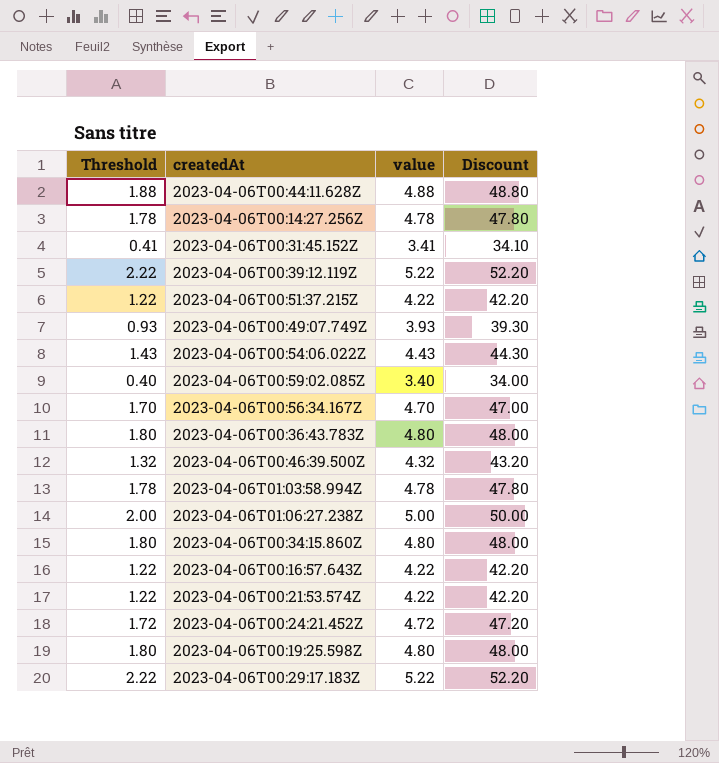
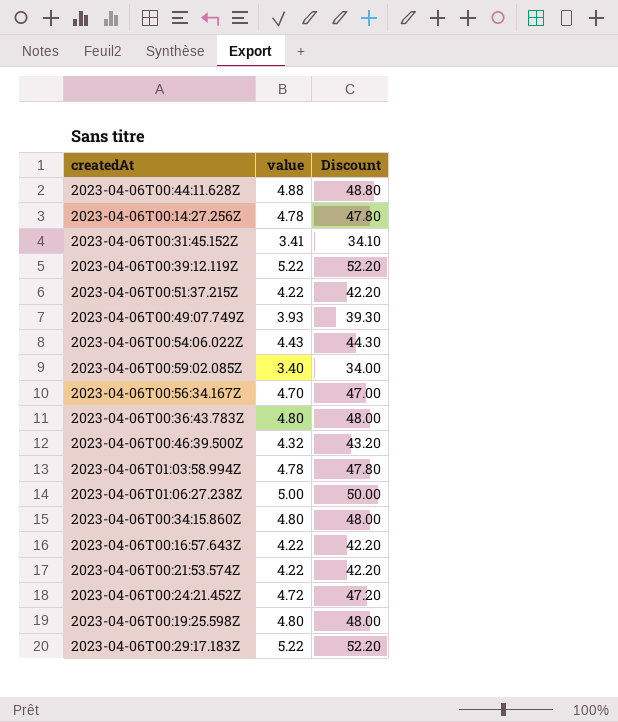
column Threshold | formula: [value] - 3 -> none

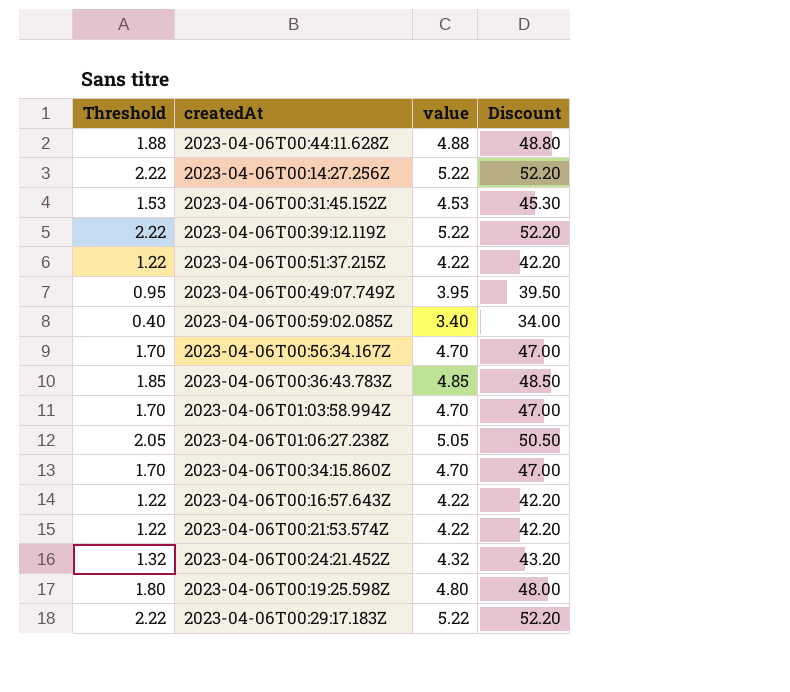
column Threshold | formula: none -> [value] - 3
row 2023-04-06T00:54:06.022Z: 4.43 | 44.30 -> none
row 2023-04-06T00:46:39.500Z: 4.32 | 43.20 -> none
2023-04-06T00:14:27.256Z | value: 4.78 -> 5.22
2023-04-06T00:14:27.256Z | Discount: 47.80 -> 52.20
2023-04-06T00:31:45.152Z | value: 3.41 -> 4.53
2023-04-06T00:31:45.152Z | Discount: 34.10 -> 45.30
2023-04-06T00:49:07.749Z | value: 3.93 -> 3.95
2023-04-06T00:49:07.749Z | Discount: 39.30 -> 39.50
2023-04-06T00:36:43.783Z | value: 4.80 -> 4.85
2023-04-06T00:36:43.783Z | Discount: 48.00 -> 48.50
2023-04-06T01:03:58.994Z | value: 4.78 -> 4.70
2023-04-06T01:03:58.994Z | Discount: 47.80 -> 47.00
2023-04-06T01:06:27.238Z | value: 5.00 -> 5.05
2023-04-06T01:06:27.238Z | Discount: 50.00 -> 50.50
2023-04-06T00:34:15.860Z | value: 4.80 -> 4.70
2023-04-06T00:34:15.860Z | Discount: 48.00 -> 47.00
2023-04-06T00:24:21.452Z | value: 4.72 -> 4.32
2023-04-06T00:24:21.452Z | Discount: 47.20 -> 43.20

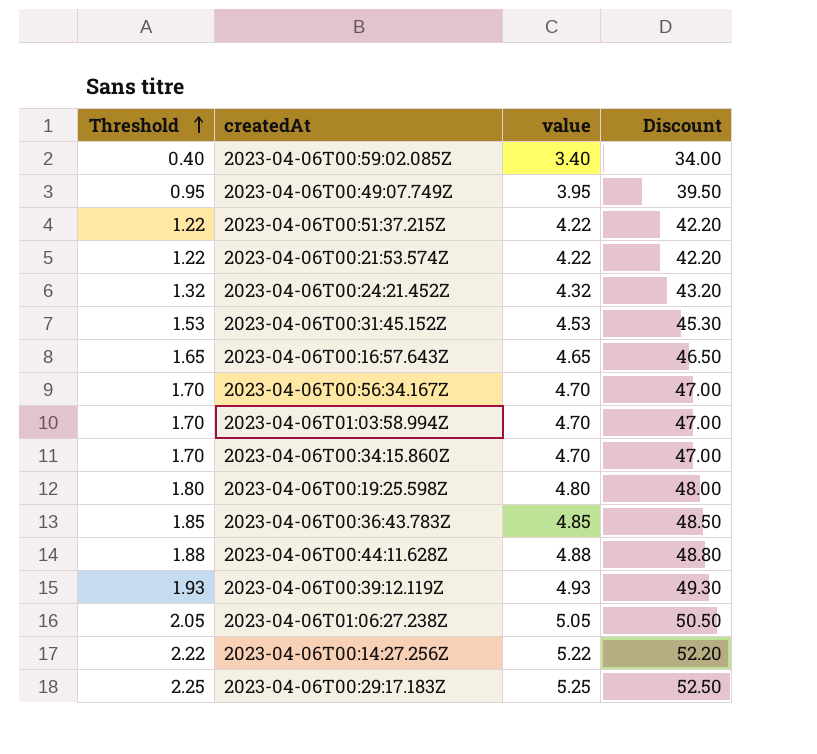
row order: none -> Threshold ascending
2023-04-06T00:16:57.643Z | Threshold: 1.22 -> 1.65
2023-04-06T00:16:57.643Z | value: 4.22 -> 4.65
2023-04-06T00:16:57.643Z | Discount: 42.20 -> 46.50
2023-04-06T00:39:12.119Z | Threshold: 2.22 -> 1.93
2023-04-06T00:39:12.119Z | value: 5.22 -> 4.93
2023-04-06T00:39:12.119Z | Discount: 52.20 -> 49.30
2023-04-06T00:29:17.183Z | Threshold: 2.22 -> 2.25
2023-04-06T00:29:17.183Z | value: 5.22 -> 5.25
2023-04-06T00:29:17.183Z | Discount: 52.20 -> 52.50

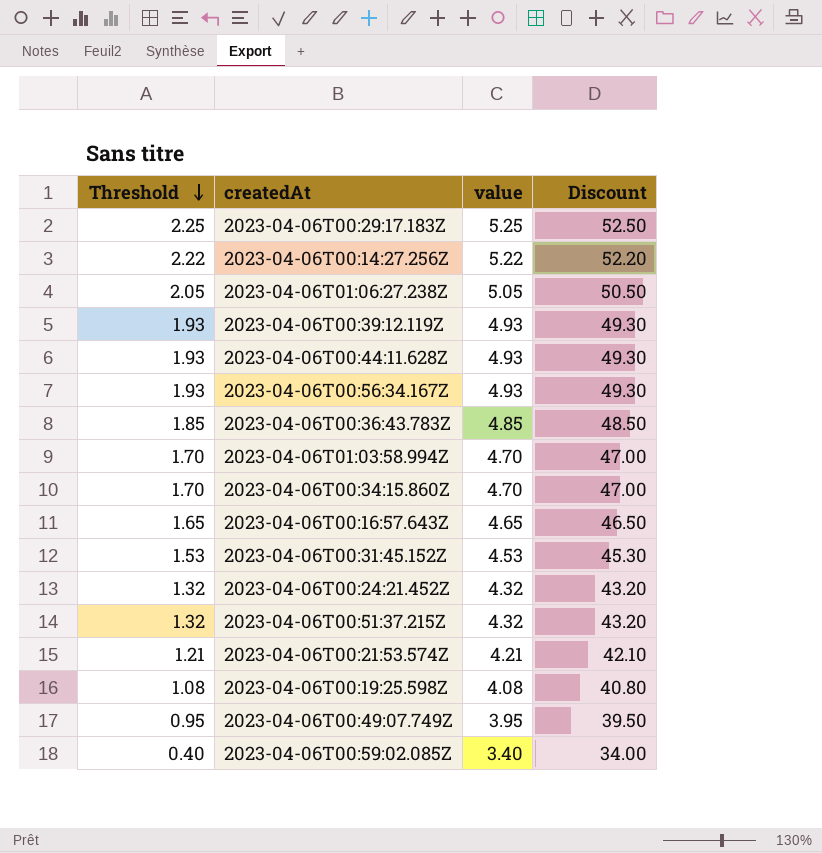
row order: Threshold ascending -> Threshold descending
2023-04-06T00:44:11.628Z | Threshold: 1.88 -> 1.93
2023-04-06T00:44:11.628Z | value: 4.88 -> 4.93
2023-04-06T00:44:11.628Z | Discount: 48.80 -> 49.30
2023-04-06T00:56:34.167Z | Threshold: 1.70 -> 1.93
2023-04-06T00:56:34.167Z | value: 4.70 -> 4.93
2023-04-06T00:56:34.167Z | Discount: 47.00 -> 49.30
2023-04-06T00:51:37.215Z | Threshold: 1.22 -> 1.32
2023-04-06T00:51:37.215Z | value: 4.22 -> 4.32
2023-04-06T00:51:37.215Z | Discount: 42.20 -> 43.20
2023-04-06T00:21:53.574Z | Threshold: 1.22 -> 1.21
2023-04-06T00:21:53.574Z | value: 4.22 -> 4.21
2023-04-06T00:21:53.574Z | Discount: 42.20 -> 42.10
2023-04-06T00:19:25.598Z | Threshold: 1.80 -> 1.08
2023-04-06T00:19:25.598Z | value: 4.80 -> 4.08
2023-04-06T00:19:25.598Z | Discount: 48.00 -> 40.80

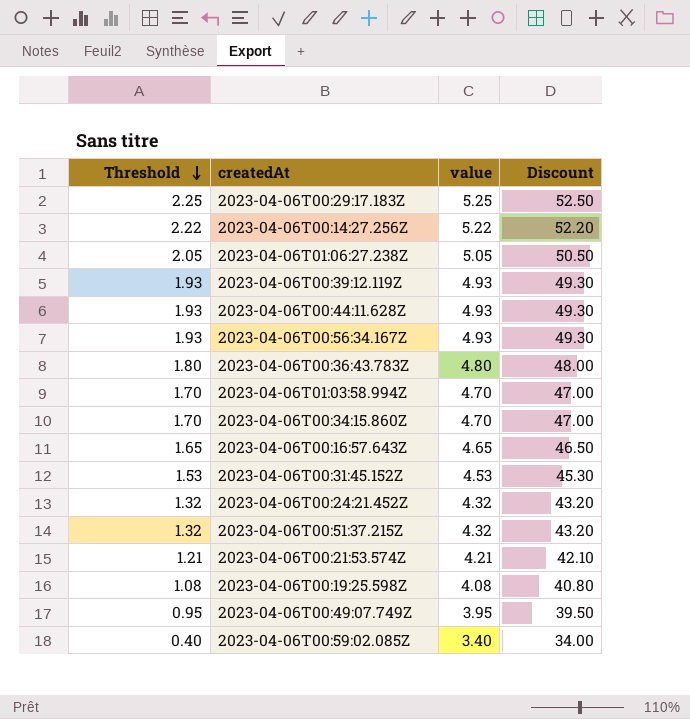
2023-04-06T00:36:43.783Z | Threshold: 1.85 -> 1.80
2023-04-06T00:36:43.783Z | value: 4.85 -> 4.80
2023-04-06T00:36:43.783Z | Discount: 48.50 -> 48.00

